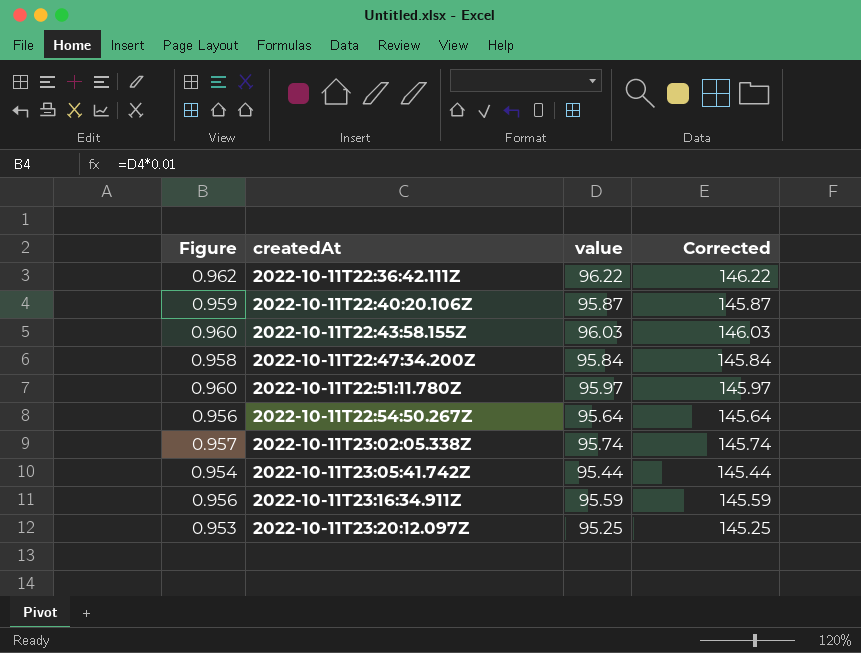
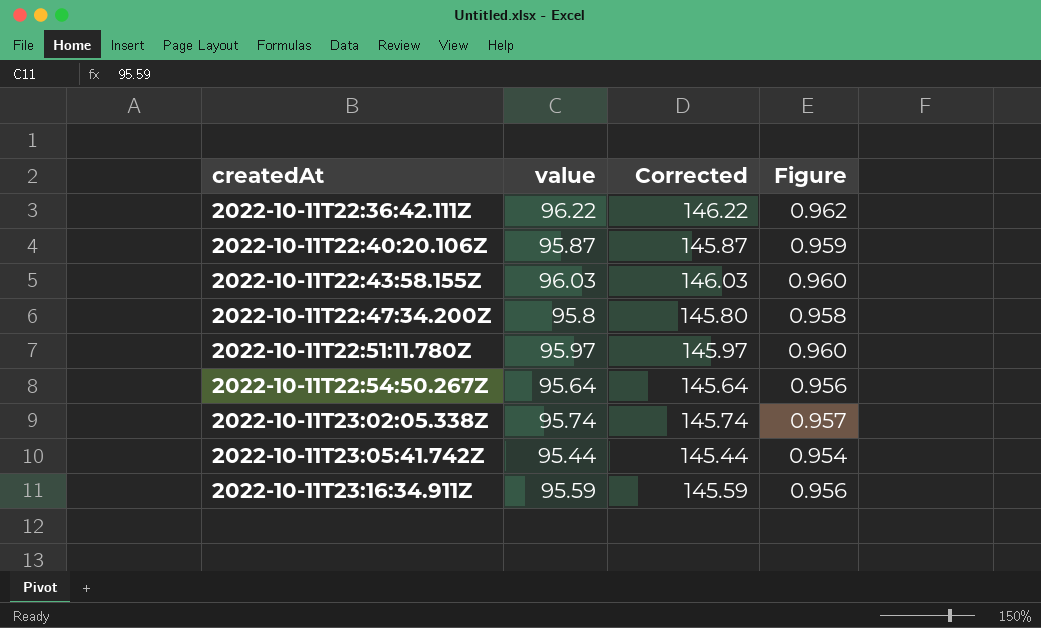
column Figure | position: 1 -> 4
row 2022-10-11T23:20:12.097Z: 0.953 | 95.25 | 145.25 -> none
2022-10-11T22:47:34.200Z | value: 95.84 -> 95.8
2022-10-11T22:47:34.200Z | Corrected: 145.84 -> 145.80

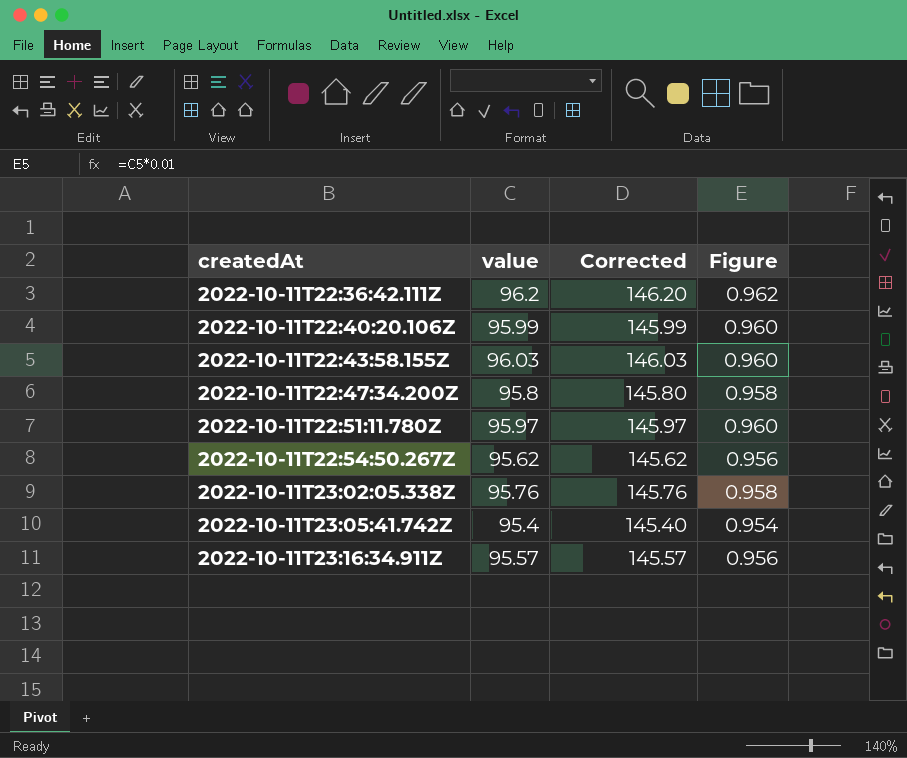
2022-10-11T22:36:42.111Z | value: 96.22 -> 96.2
2022-10-11T22:36:42.111Z | Corrected: 146.22 -> 146.20
2022-10-11T22:40:20.106Z | value: 95.87 -> 95.99
2022-10-11T22:40:20.106Z | Corrected: 145.87 -> 145.99
2022-10-11T22:40:20.106Z | Figure: 0.959 -> 0.960
2022-10-11T22:54:50.267Z | value: 95.64 -> 95.62
2022-10-11T22:54:50.267Z | Corrected: 145.64 -> 145.62
2022-10-11T23:02:05.338Z | value: 95.74 -> 95.76
2022-10-11T23:02:05.338Z | Corrected: 145.74 -> 145.76
2022-10-11T23:02:05.338Z | Figure: 0.957 -> 0.958
2022-10-11T23:05:41.742Z | value: 95.44 -> 95.4
2022-10-11T23:05:41.742Z | Corrected: 145.44 -> 145.40
2022-10-11T23:16:34.911Z | value: 95.59 -> 95.57
2022-10-11T23:16:34.911Z | Corrected: 145.59 -> 145.57

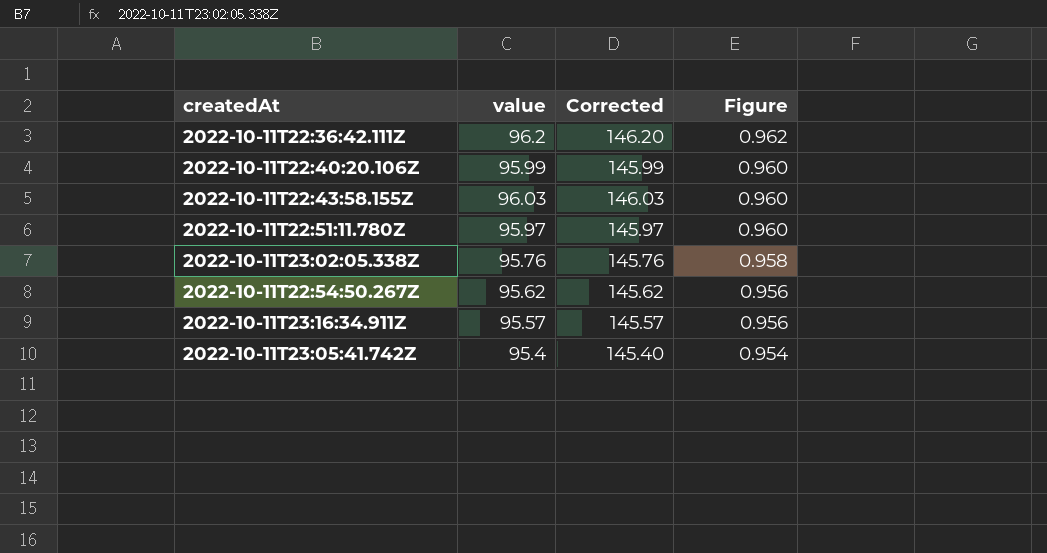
row order: createdAt ascending -> Figure descending
row 2022-10-11T22:47:34.200Z: 95.8 | 145.80 | 0.958 -> none

